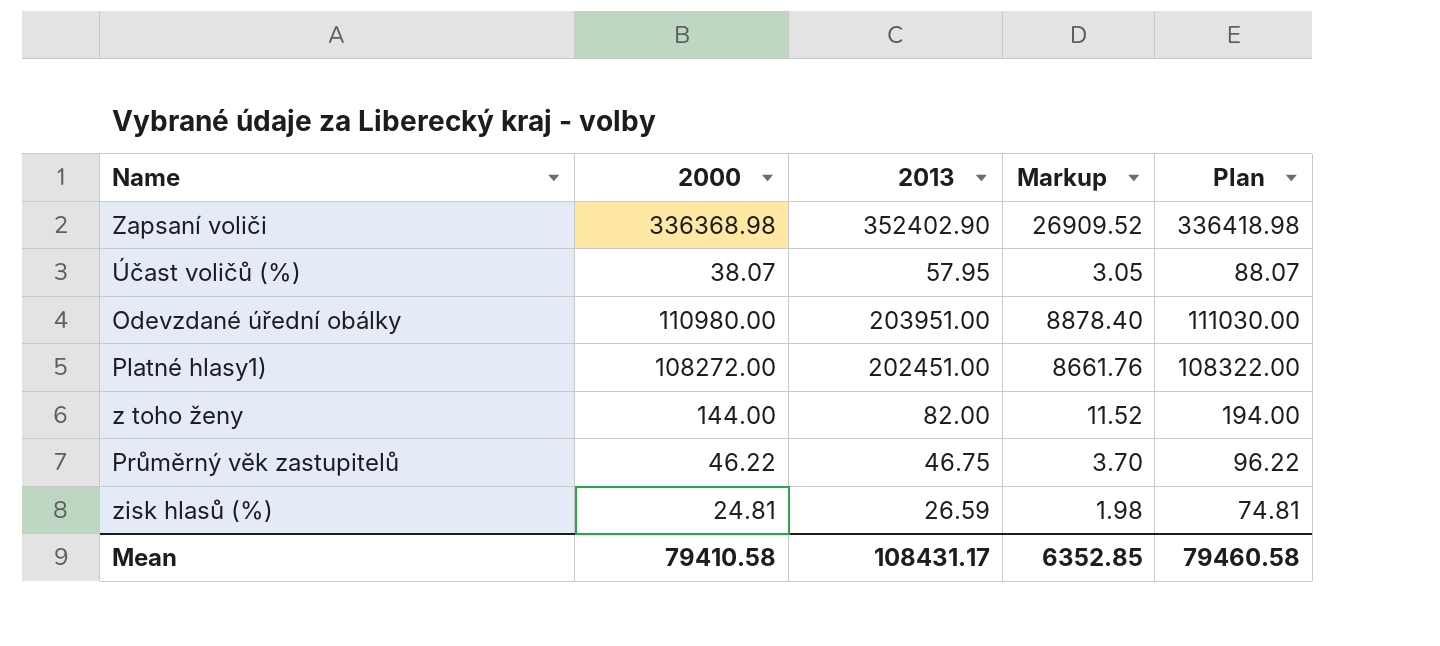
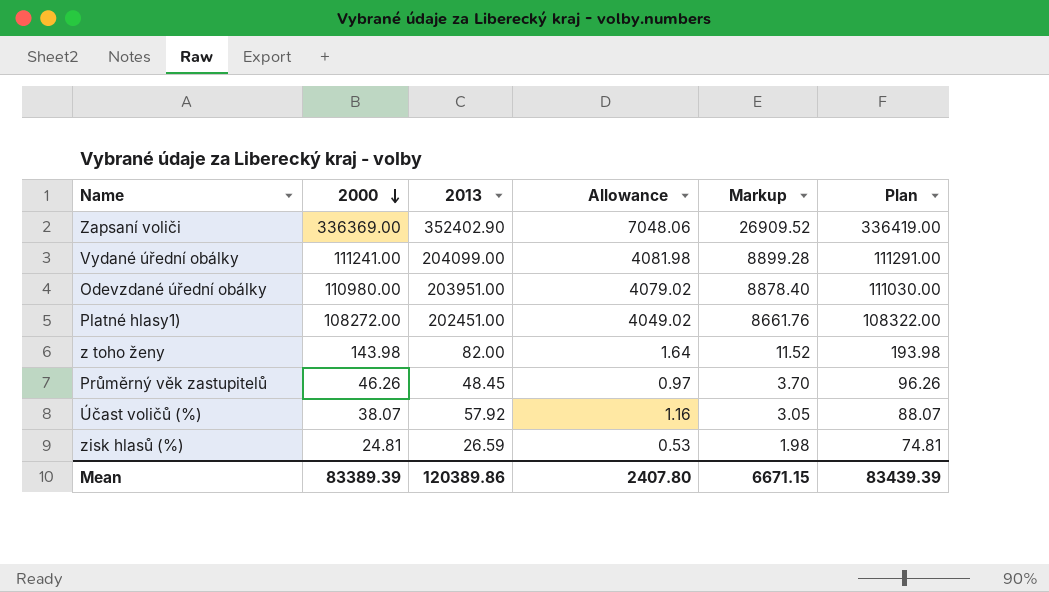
row order: none -> 2000 descending
column Allowance | formula: none -> [2013] * 0.02
Zapsaní voliči | 2000: 336368.98 -> 336369.00
Zapsaní voliči | Plan: 336418.98 -> 336419.00
row Vydané úřední obálky: none -> 111241.00 | 204099.00 | 4081.98 | 8899.28 | 111291.00
z toho ženy | 2000: 144.00 -> 143.98
z toho ženy | Plan: 194.00 -> 193.98
Průměrný věk zastupitelů | 2000: 46.22 -> 46.26
Průměrný věk zastupitelů | 2013: 46.75 -> 48.45
Průměrný věk zastupitelů | Plan: 96.22 -> 96.26
Účast voličů (%) | 2013: 57.95 -> 57.92
Mean | 2000: 79410.58 -> 83389.39
Mean | 2013: 108431.17 -> 120389.86
Mean | Markup: 6352.85 -> 6671.15
Mean | Plan: 79460.58 -> 83439.39

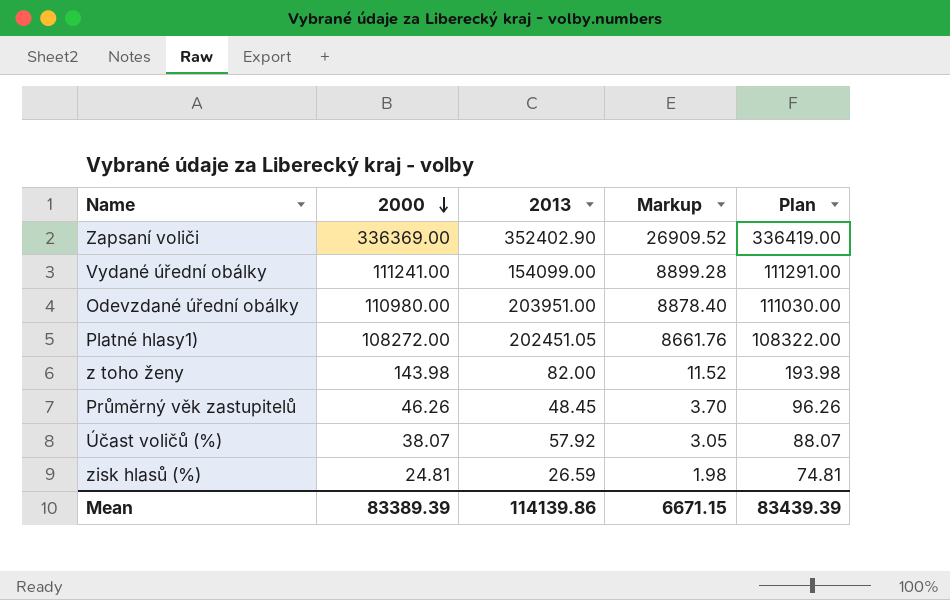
column Allowance | formula: [2013] * 0.02 -> none
Vydané úřední obálky | 2013: 204099.00 -> 154099.00
Platné hlasy1) | 2013: 202451.00 -> 202451.05
Mean | 2013: 120389.86 -> 114139.86

